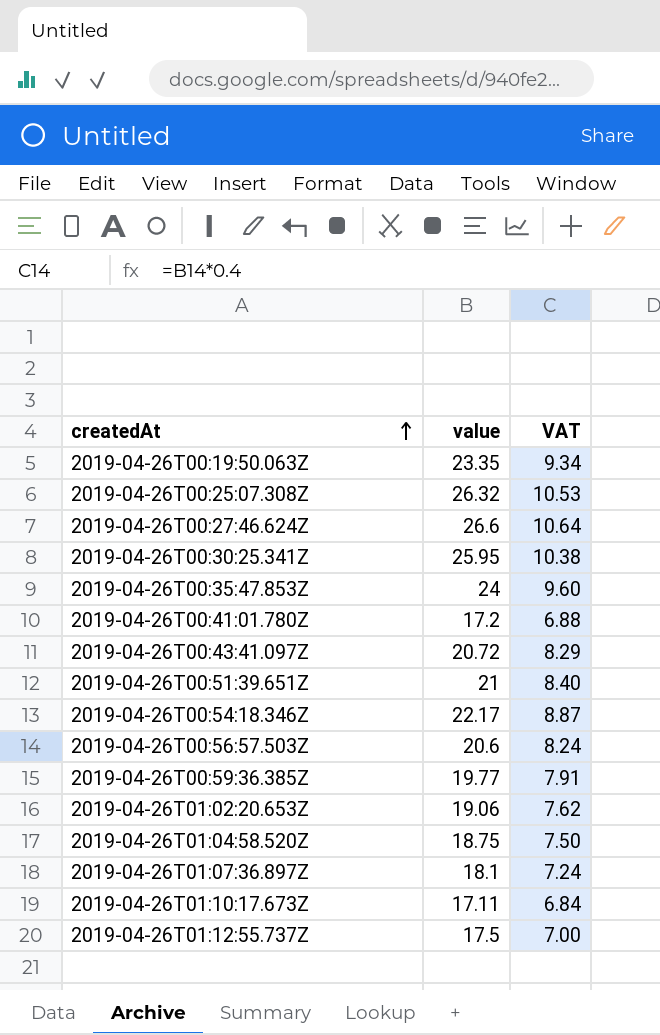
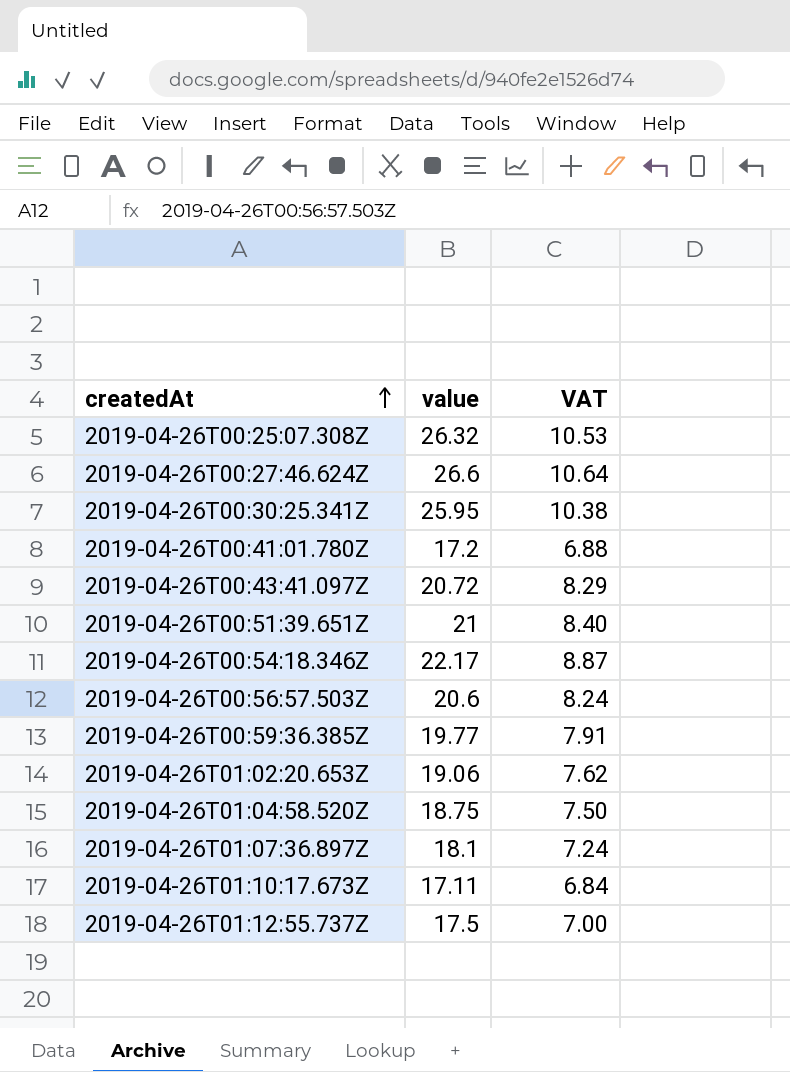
row 2019-04-26T00:19:50.063Z: 23.35 | 9.34 -> none
row 2019-04-26T00:35:47.853Z: 24 | 9.60 -> none

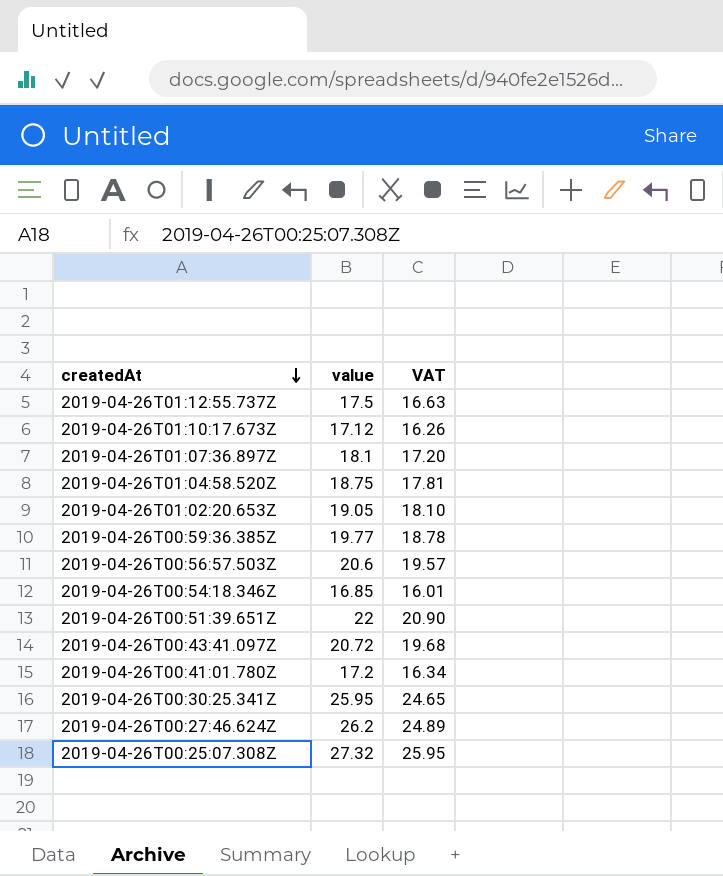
row order: createdAt ascending -> createdAt descending
column VAT | formula: [value] * 0.4 -> [value] * 0.95
2019-04-26T01:10:17.673Z | value: 17.11 -> 17.12
2019-04-26T01:02:20.653Z | value: 19.06 -> 19.05
2019-04-26T00:54:18.346Z | value: 22.17 -> 16.85
2019-04-26T00:51:39.651Z | value: 21 -> 22
2019-04-26T00:27:46.624Z | value: 26.6 -> 26.2
2019-04-26T00:25:07.308Z | value: 26.32 -> 27.32

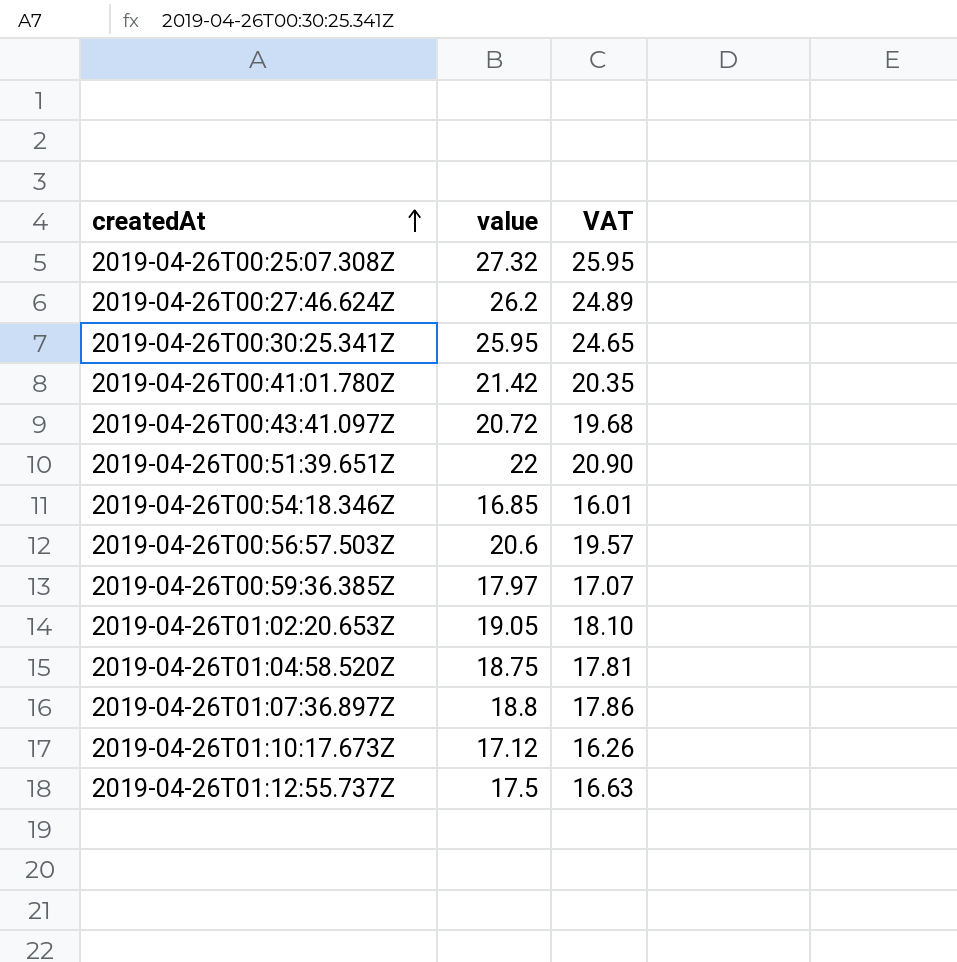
row order: createdAt descending -> createdAt ascending
2019-04-26T00:41:01.780Z | value: 17.2 -> 21.42
2019-04-26T00:41:01.780Z | VAT: 16.34 -> 20.35
2019-04-26T00:59:36.385Z | value: 19.77 -> 17.97
2019-04-26T00:59:36.385Z | VAT: 18.78 -> 17.07
2019-04-26T01:07:36.897Z | value: 18.1 -> 18.8
2019-04-26T01:07:36.897Z | VAT: 17.20 -> 17.86

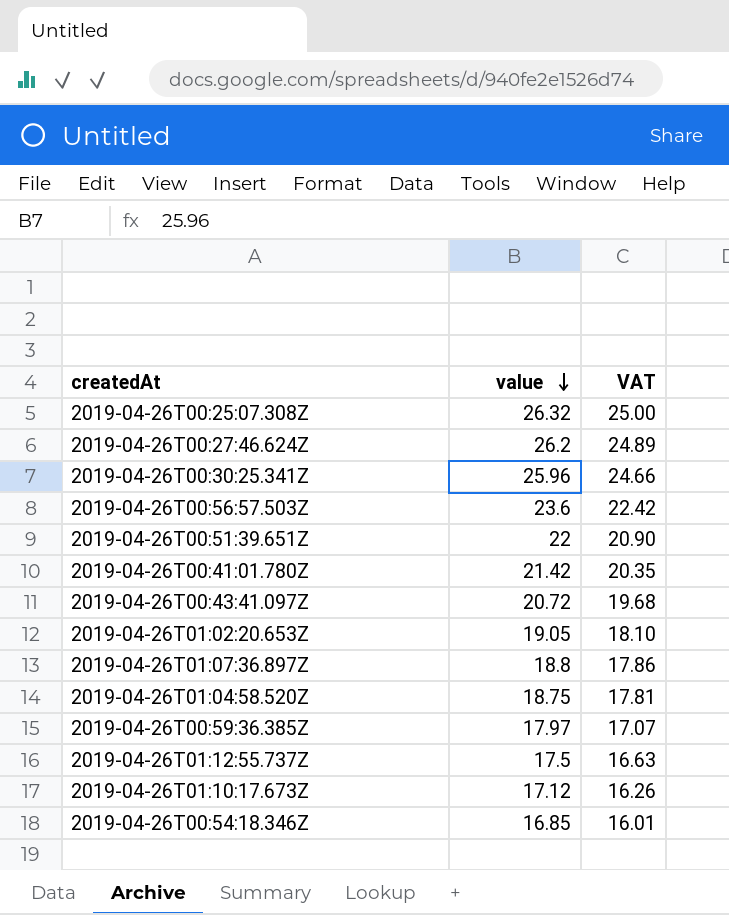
row order: createdAt ascending -> value descending
2019-04-26T00:25:07.308Z | value: 27.32 -> 26.32
2019-04-26T00:25:07.308Z | VAT: 25.95 -> 25.00
2019-04-26T00:30:25.341Z | value: 25.95 -> 25.96
2019-04-26T00:30:25.341Z | VAT: 24.65 -> 24.66
2019-04-26T00:56:57.503Z | value: 20.6 -> 23.6
2019-04-26T00:56:57.503Z | VAT: 19.57 -> 22.42

